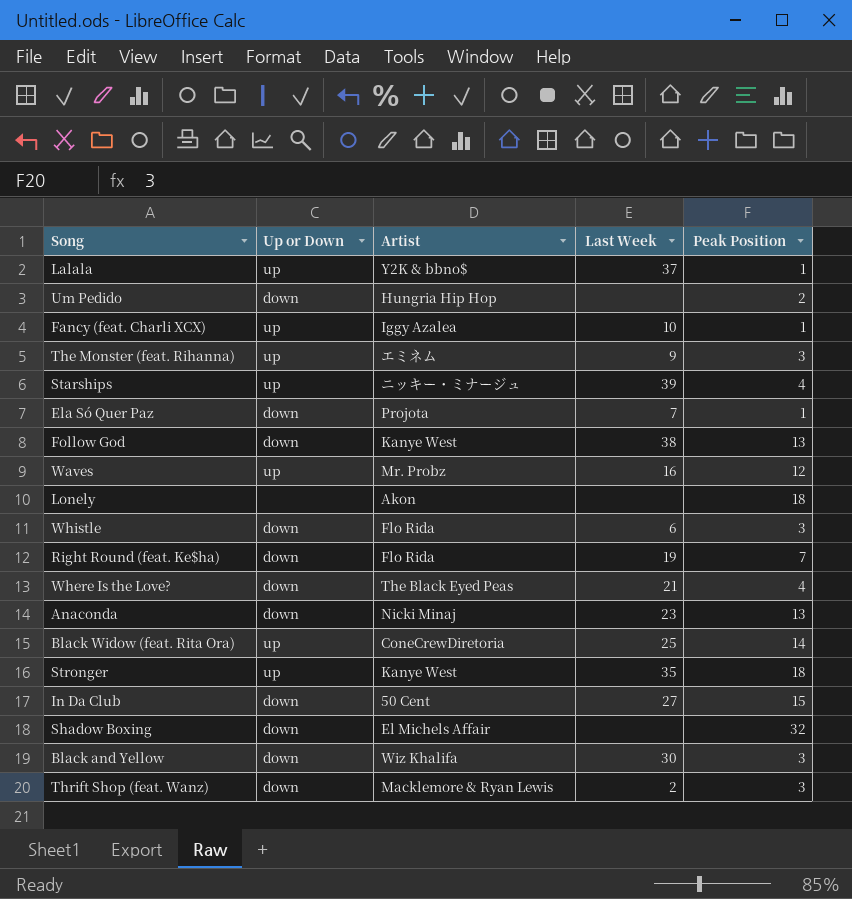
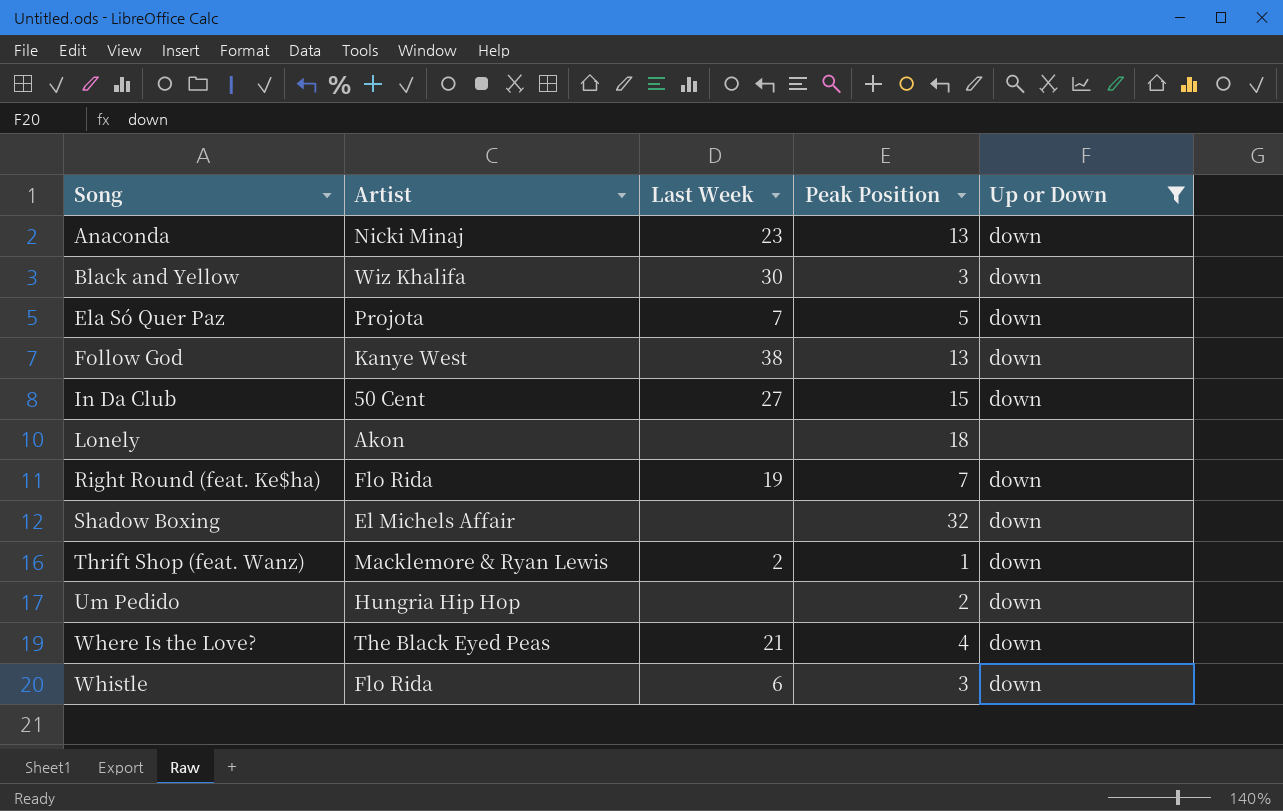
filter: none -> Up or Down != up
row order: none -> Song ascending
column Up or Down | position: 2 -> 5
Ela Só Quer Paz | Peak Position: 1 -> 5
Thrift Shop (feat. Wanz) | Peak Position: 3 -> 1

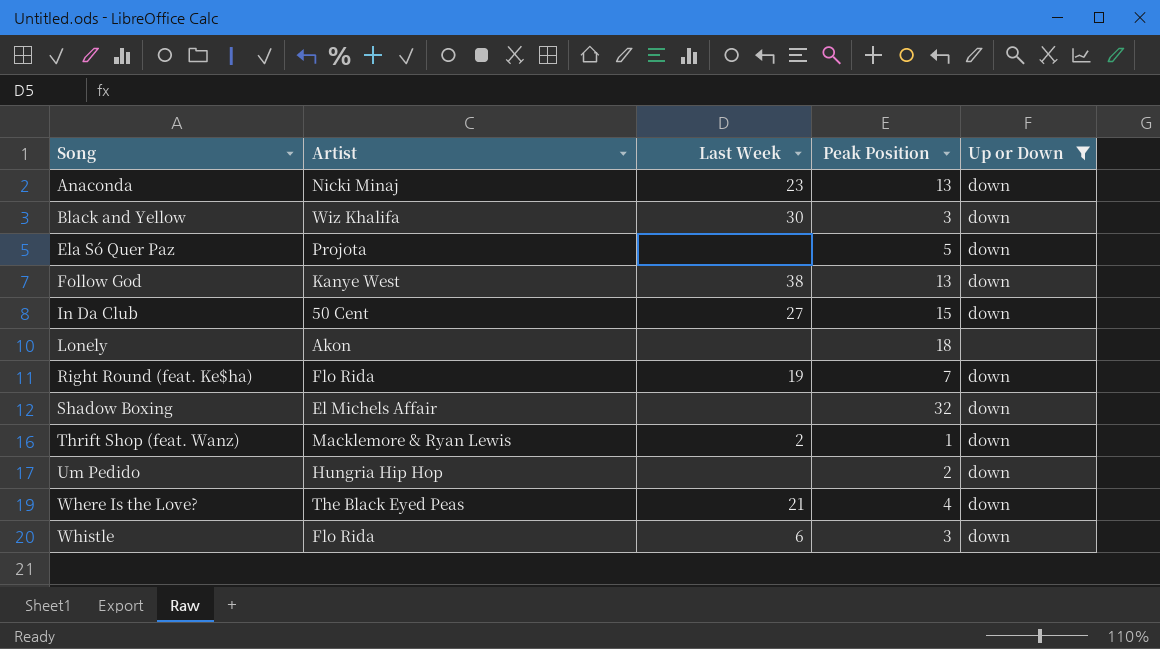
Ela Só Quer Paz | Last Week: 7 -> none

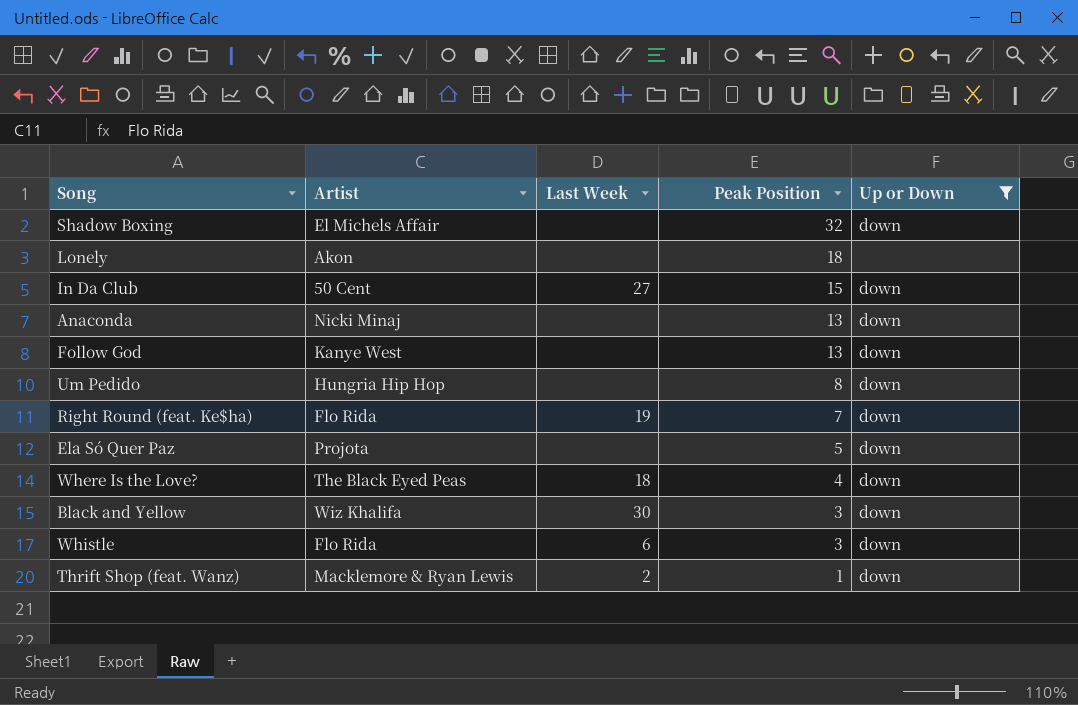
row order: Song ascending -> Peak Position descending
Anaconda | Last Week: 23 -> none
Follow God | Last Week: 38 -> none
Um Pedido | Peak Position: 2 -> 8
Where Is the Love? | Last Week: 21 -> 18

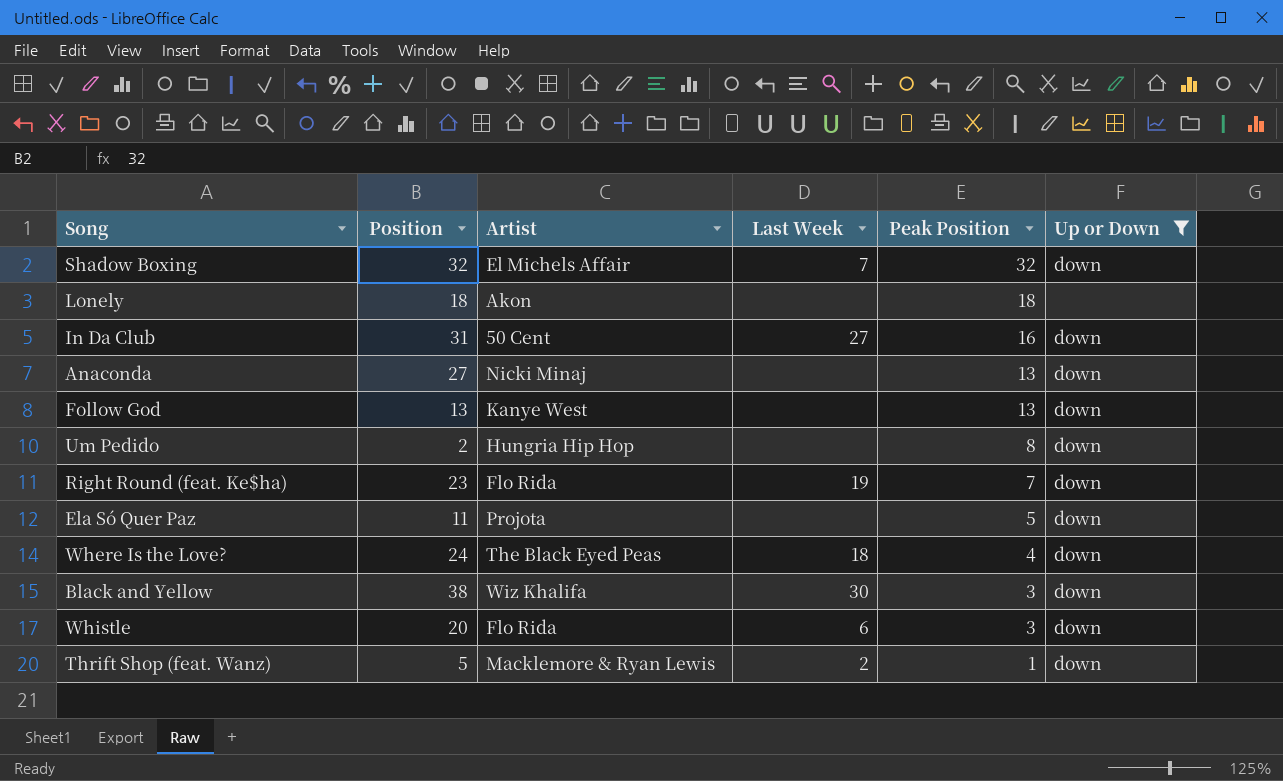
column Position | position: none -> 2
Shadow Boxing | Last Week: none -> 7
In Da Club | Peak Position: 15 -> 16

